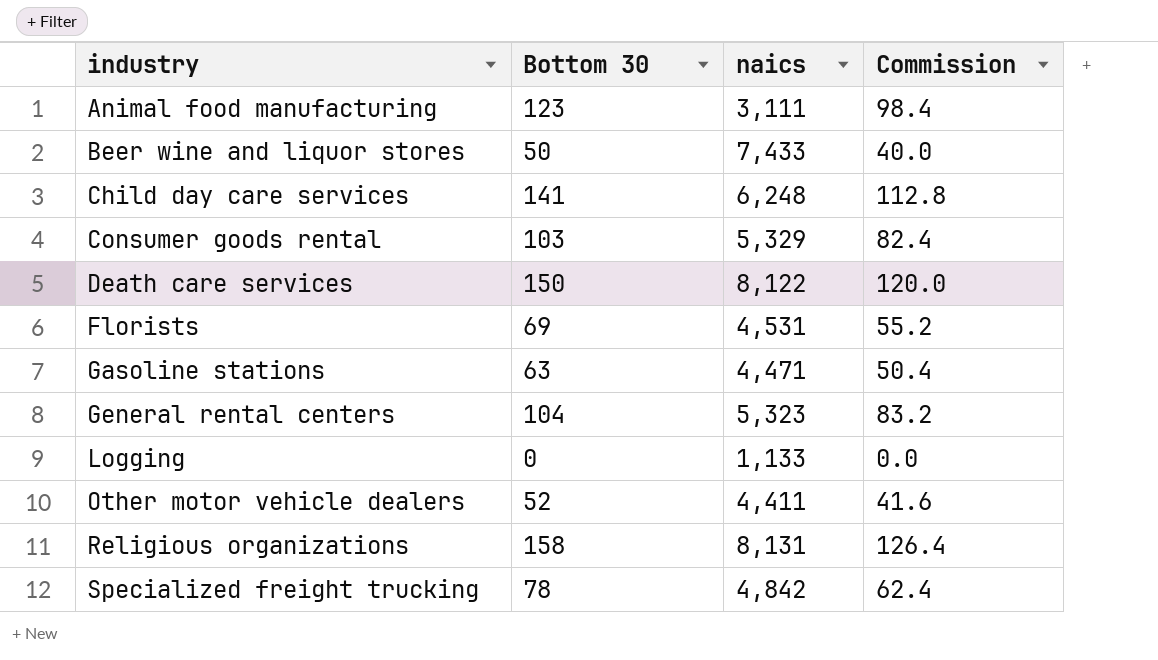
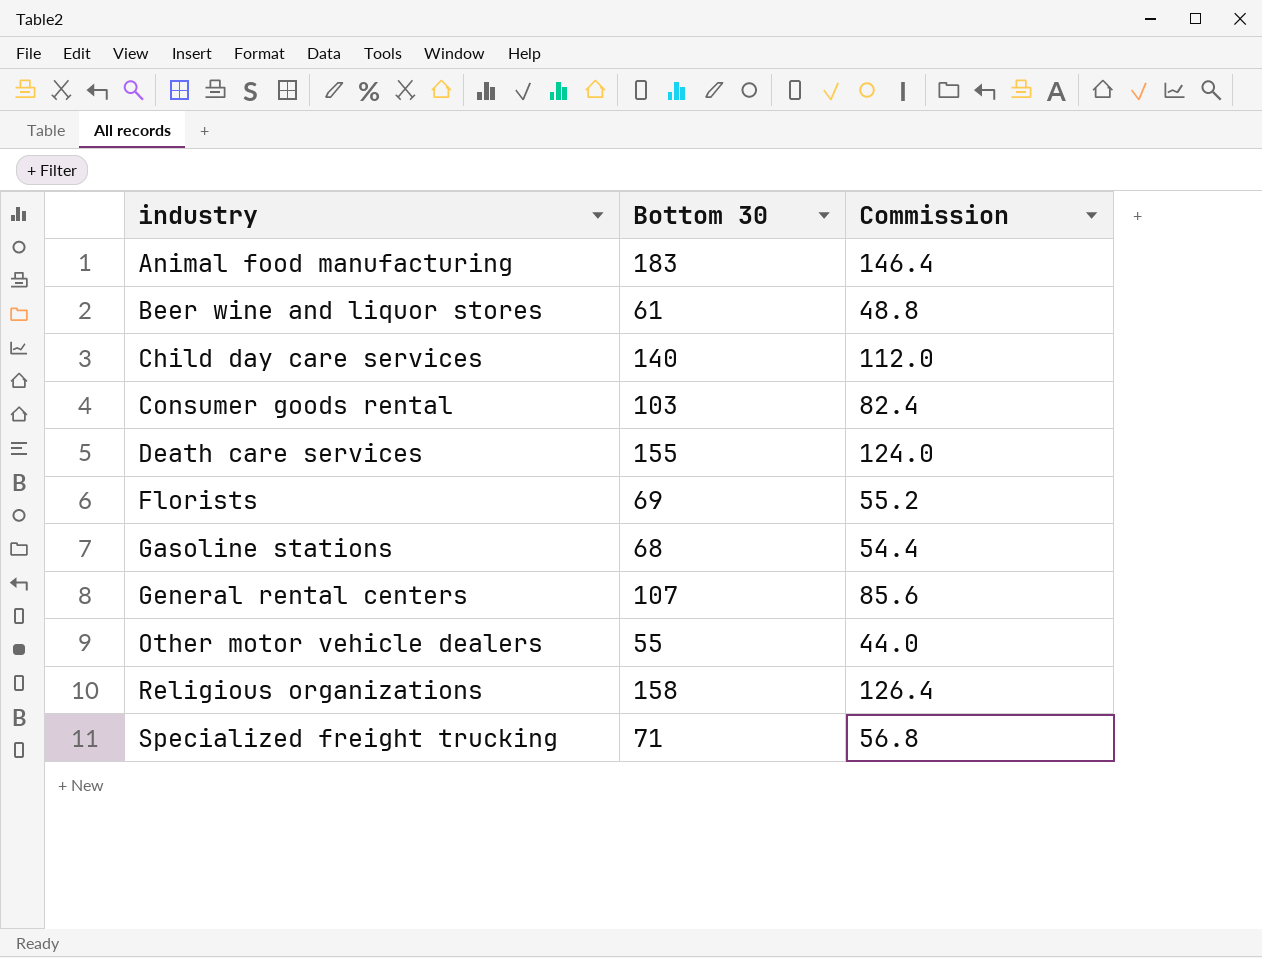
column naics | position: 3 -> none
row Logging: 0 | 1,133 | 0.0 -> none
Animal food manufacturing | Bottom 30: 123 -> 183
Animal food manufacturing | Commission: 98.4 -> 146.4
Beer wine and liquor stores | Bottom 30: 50 -> 61
Beer wine and liquor stores | Commission: 40.0 -> 48.8
Child day care services | Bottom 30: 141 -> 140
Child day care services | Commission: 112.8 -> 112.0
Death care services | Bottom 30: 150 -> 155
Death care services | Commission: 120.0 -> 124.0
Gasoline stations | Bottom 30: 63 -> 68
Gasoline stations | Commission: 50.4 -> 54.4
General rental centers | Bottom 30: 104 -> 107
General rental centers | Commission: 83.2 -> 85.6
Other motor vehicle dealers | Bottom 30: 52 -> 55
Other motor vehicle dealers | Commission: 41.6 -> 44.0
Specialized freight trucking | Bottom 30: 78 -> 71
Specialized freight trucking | Commission: 62.4 -> 56.8

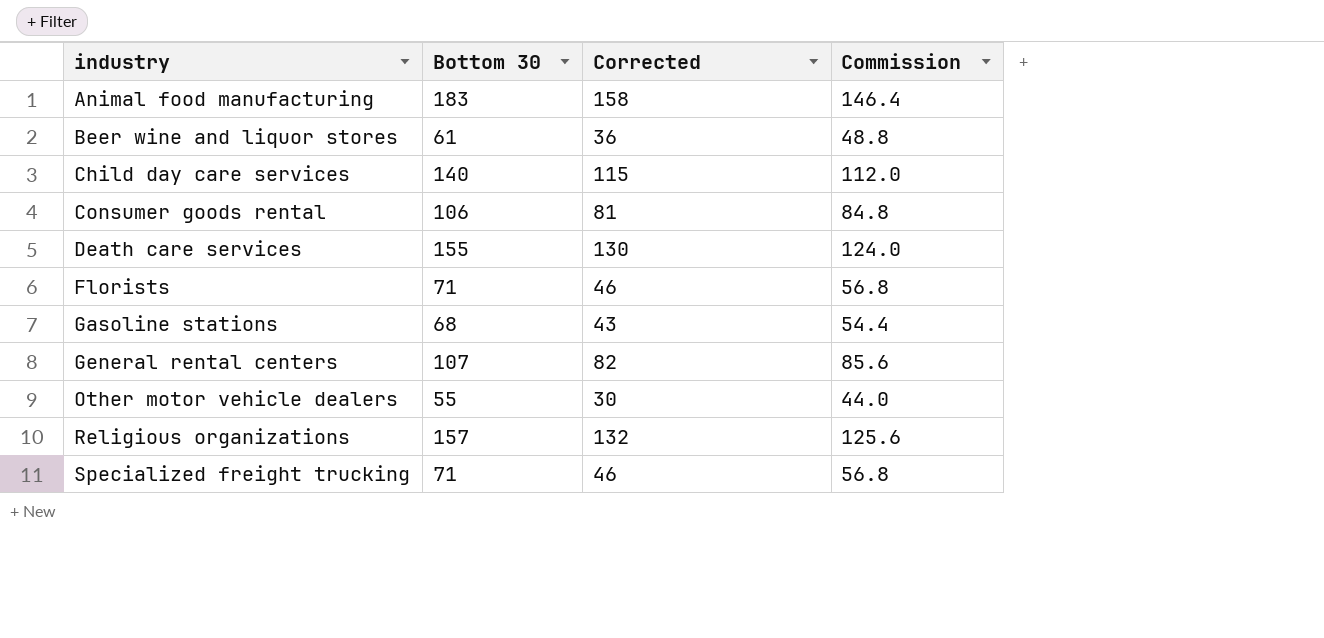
column Corrected | formula: none -> [Bottom 30] - 25
Consumer goods rental | Bottom 30: 103 -> 106
Consumer goods rental | Commission: 82.4 -> 84.8
Florists | Bottom 30: 69 -> 71
Florists | Commission: 55.2 -> 56.8
Religious organizations | Bottom 30: 158 -> 157
Religious organizations | Commission: 126.4 -> 125.6

